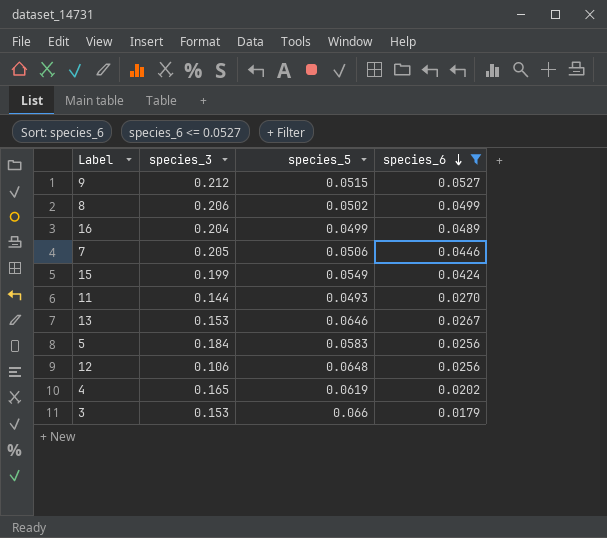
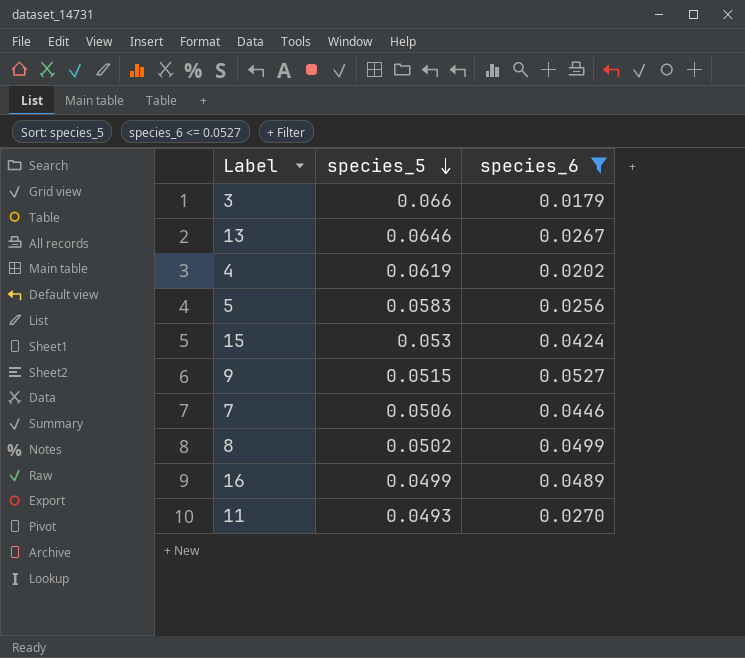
row order: species_6 descending -> species_5 descending
column species_3 | position: 2 -> none
row 12: 0.106 | 0.0648 | 0.0256 -> none
15 | species_5: 0.0549 -> 0.053

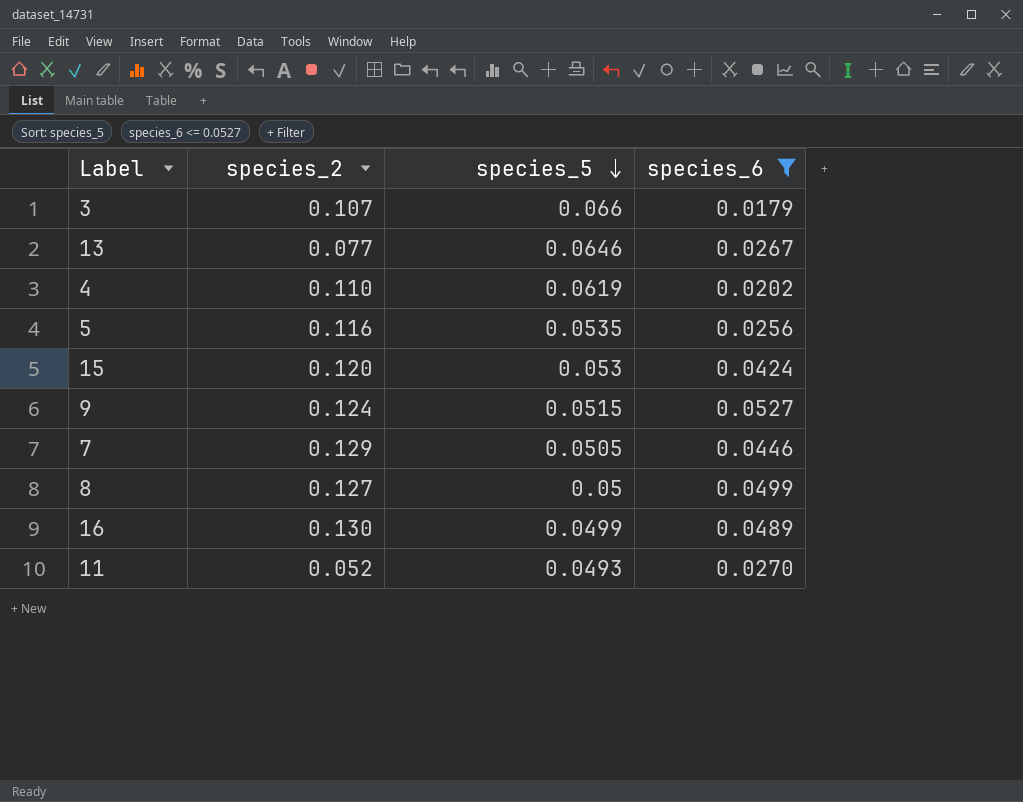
column species_2 | position: none -> 2
5 | species_5: 0.0583 -> 0.0535
7 | species_5: 0.0506 -> 0.0505
8 | species_5: 0.0502 -> 0.05

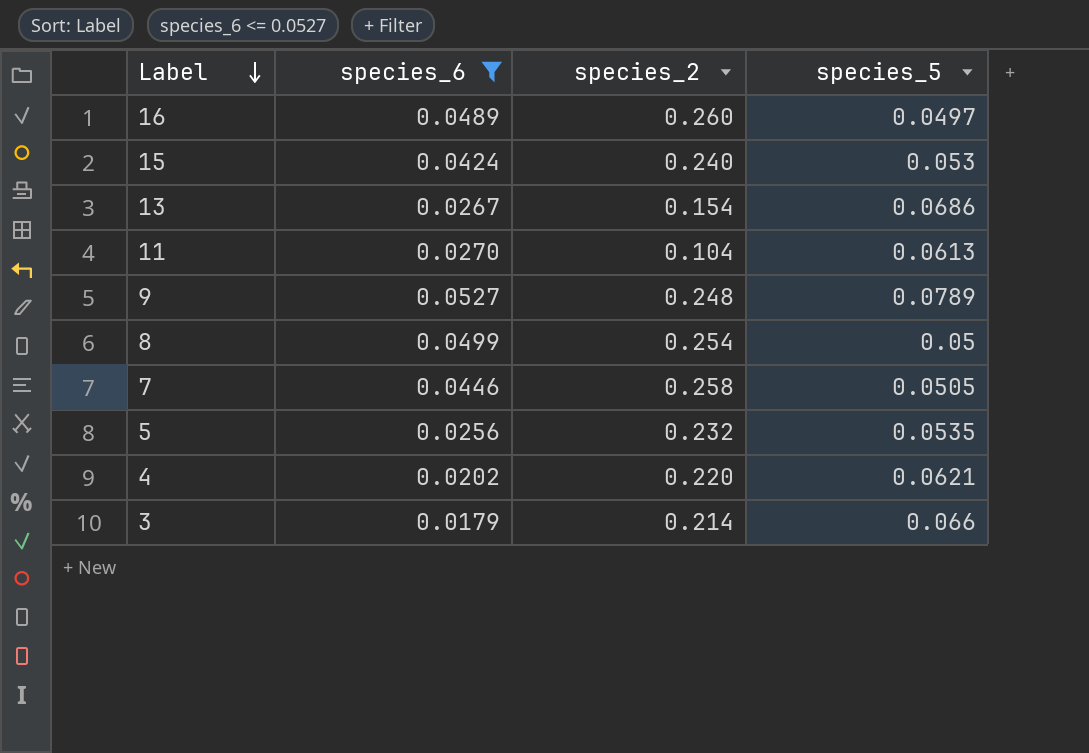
row order: species_5 descending -> Label descending
column species_6 | position: 4 -> 2
16 | species_2: 0.130 -> 0.260
16 | species_5: 0.0499 -> 0.0497
15 | species_2: 0.120 -> 0.240
13 | species_2: 0.077 -> 0.154
13 | species_5: 0.0646 -> 0.0686
11 | species_2: 0.052 -> 0.104
11 | species_5: 0.0493 -> 0.0613
9 | species_2: 0.124 -> 0.248
9 | species_5: 0.0515 -> 0.0789
8 | species_2: 0.127 -> 0.254
7 | species_2: 0.129 -> 0.258
5 | species_2: 0.116 -> 0.232
4 | species_2: 0.110 -> 0.220
4 | species_5: 0.0619 -> 0.0621
3 | species_2: 0.107 -> 0.214

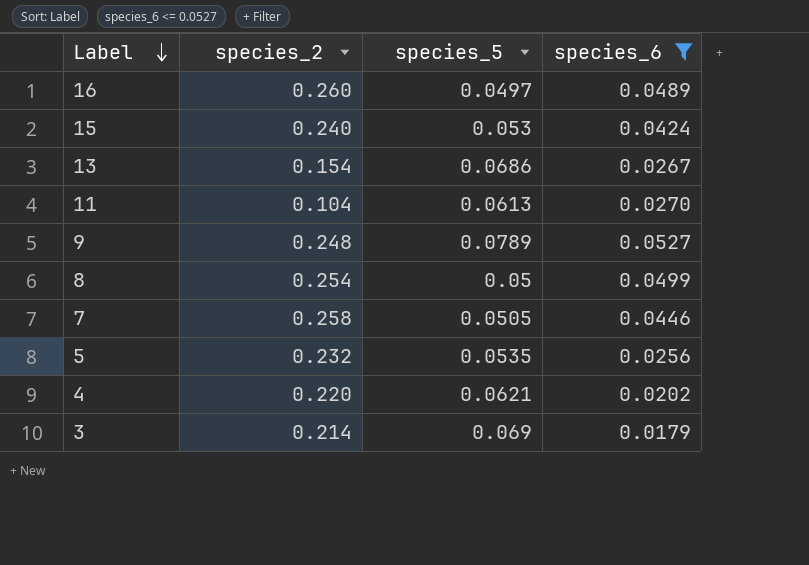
column species_6 | position: 2 -> 4
3 | species_5: 0.066 -> 0.069

